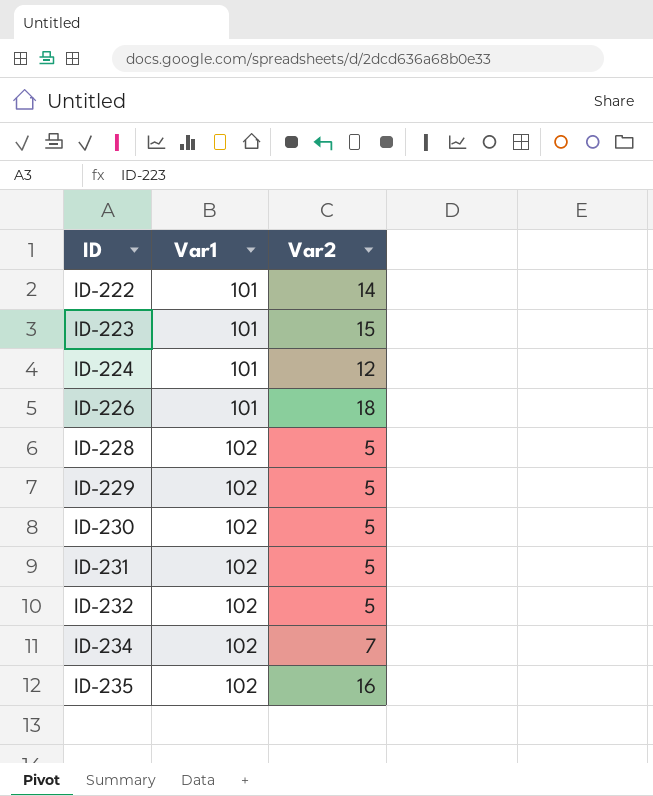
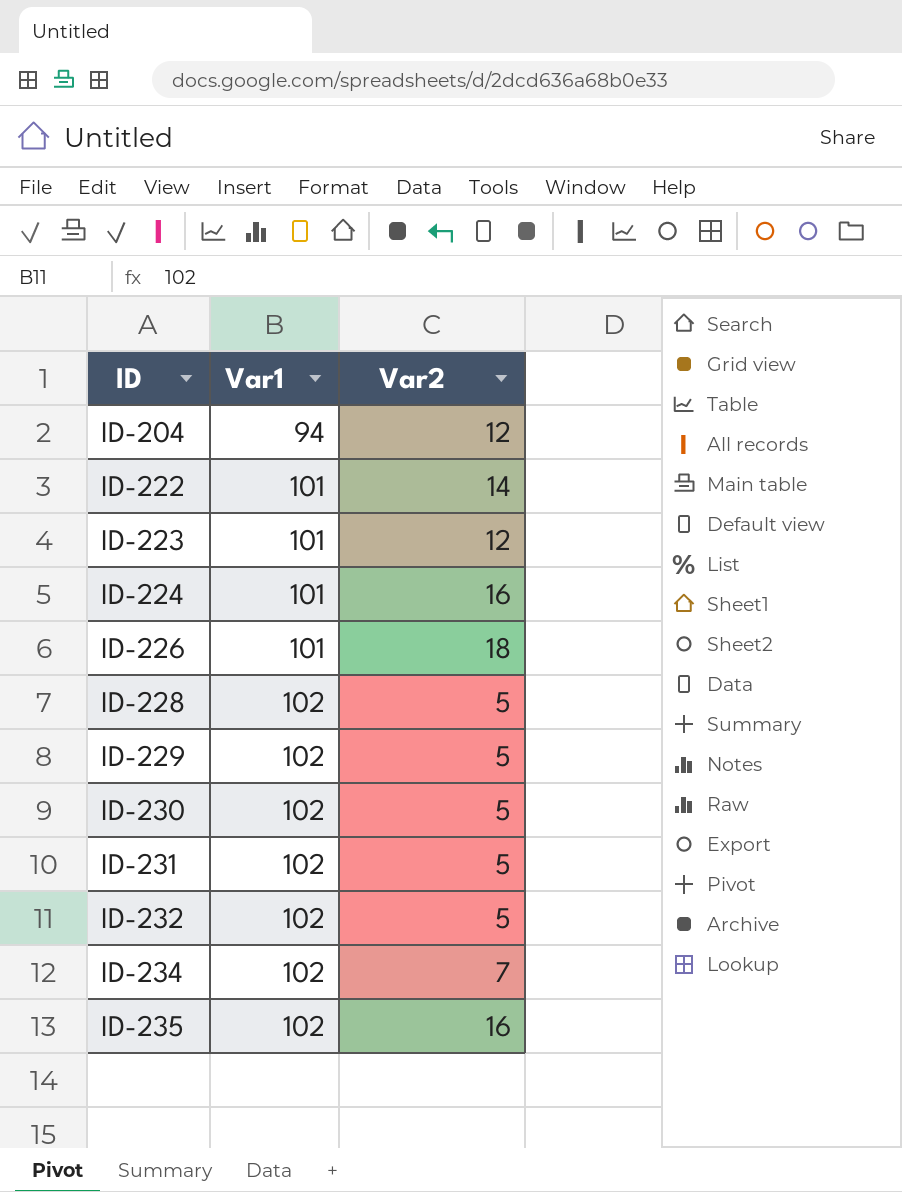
row ID-204: none -> 94 | 12
ID-223 | Var2: 15 -> 12
ID-224 | Var2: 12 -> 16

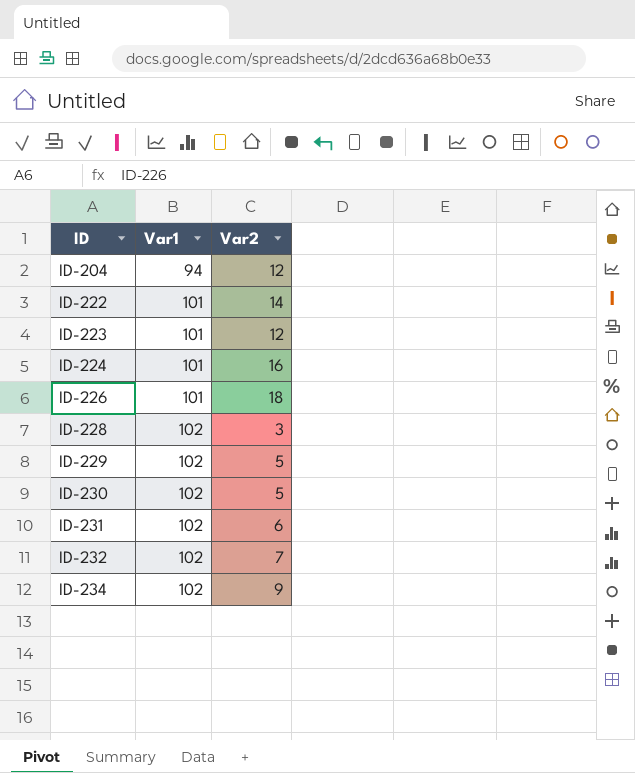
row ID-235: 102 | 16 -> none
ID-228 | Var2: 5 -> 3
ID-231 | Var2: 5 -> 6
ID-232 | Var2: 5 -> 7
ID-234 | Var2: 7 -> 9

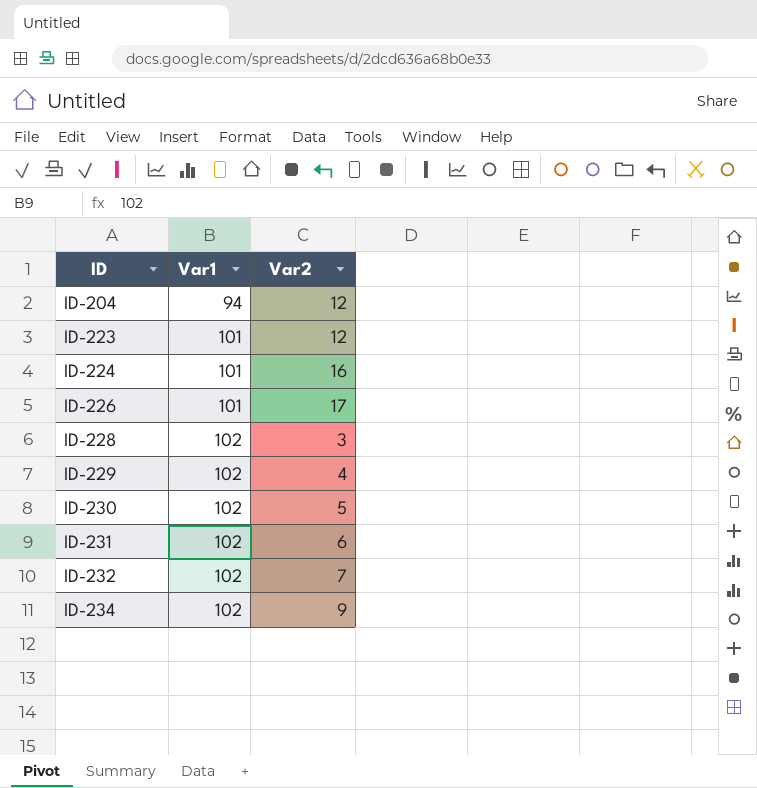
row ID-222: 101 | 14 -> none
ID-226 | Var2: 18 -> 17
ID-229 | Var2: 5 -> 4

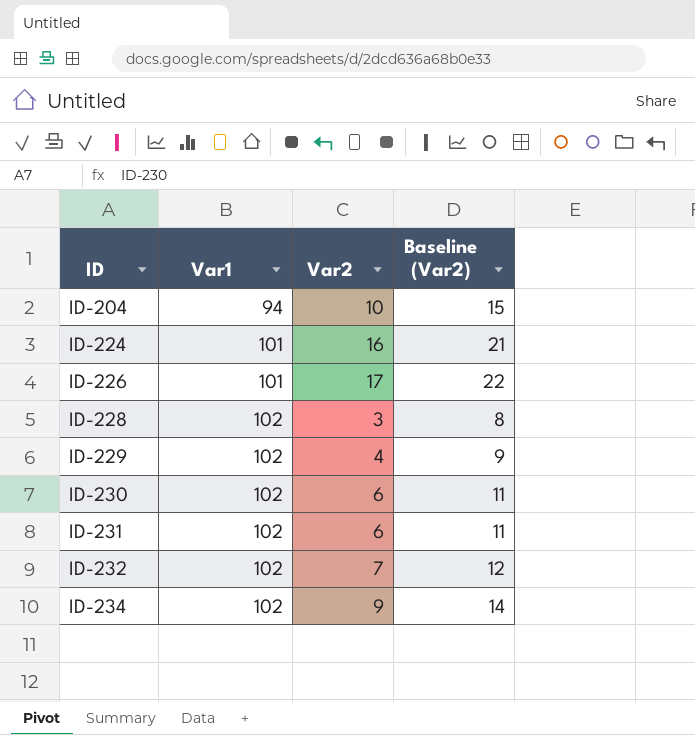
column Baseline (Var2) | formula: none -> [Var2] + 5
row ID-223: 101 | 12 -> none
ID-204 | Var2: 12 -> 10
ID-230 | Var2: 5 -> 6

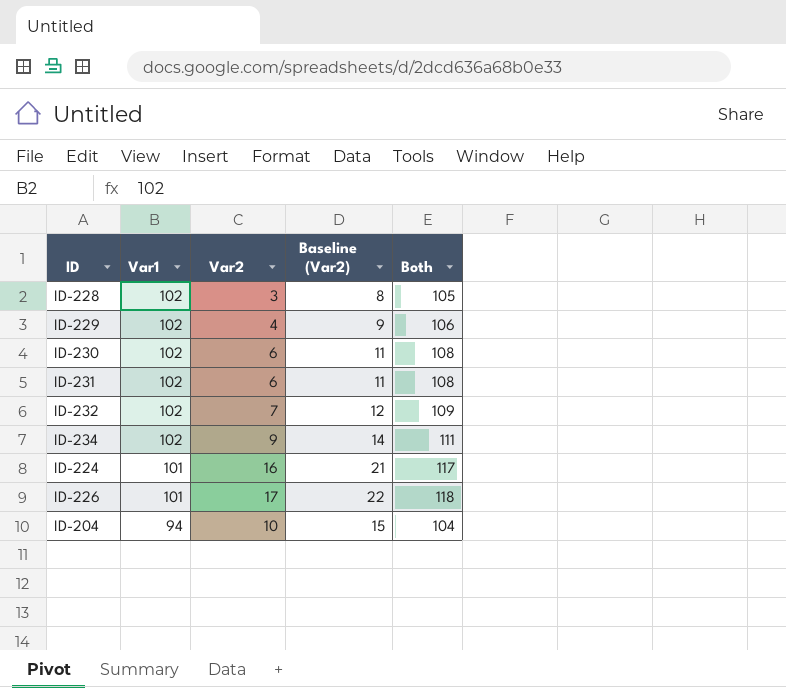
row order: ID ascending -> Var1 descending
column Both | formula: none -> [Var1] + [Var2]

